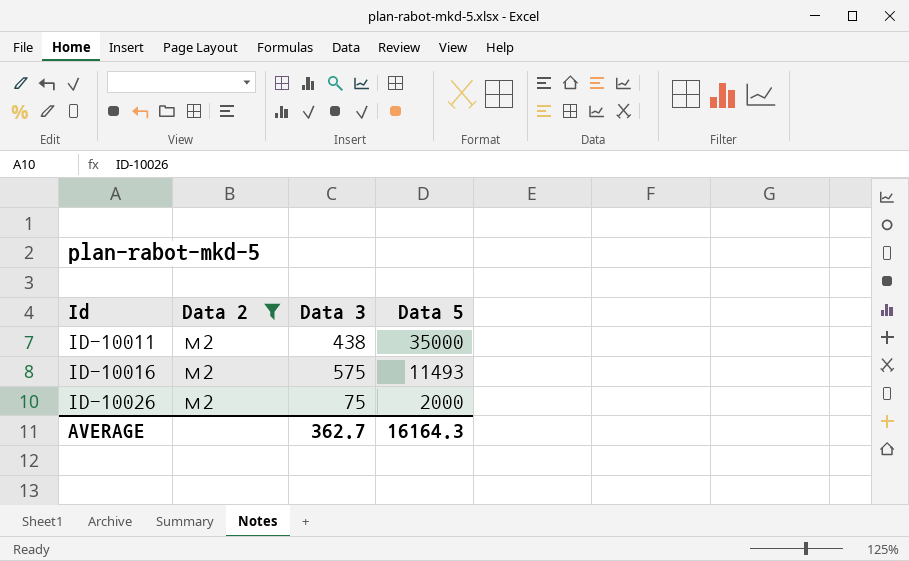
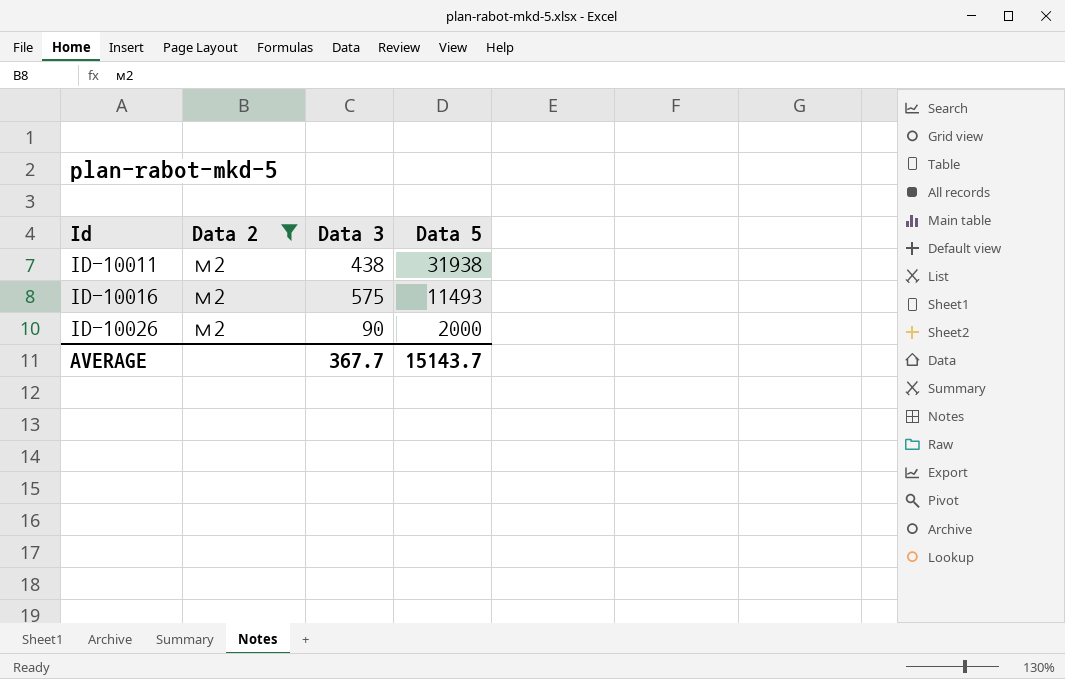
ID-10011 | Data 5: 35000 -> 31938
ID-10026 | Data 3: 75 -> 90
AVERAGE | Data 3: 362.7 -> 367.7
AVERAGE | Data 5: 16164.3 -> 15143.7

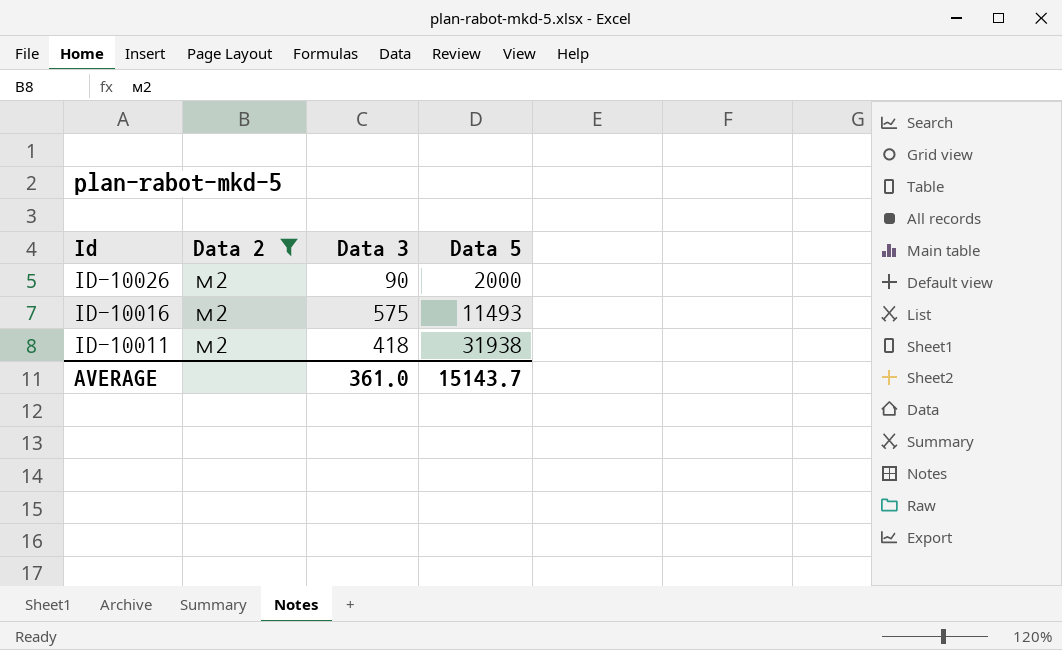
row order: Id ascending -> Id descending
ID-10011 | Data 3: 438 -> 418
AVERAGE | Data 3: 367.7 -> 361.0

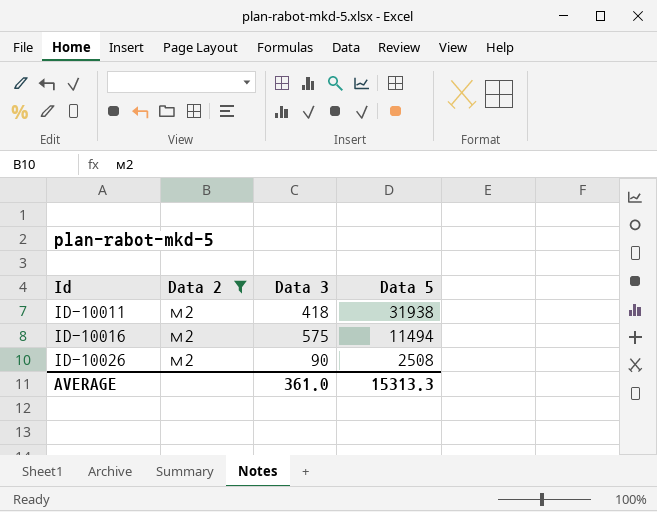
row order: Id descending -> Id ascending
ID-10016 | Data 5: 11493 -> 11494
ID-10026 | Data 5: 2000 -> 2508
AVERAGE | Data 5: 15143.7 -> 15313.3

